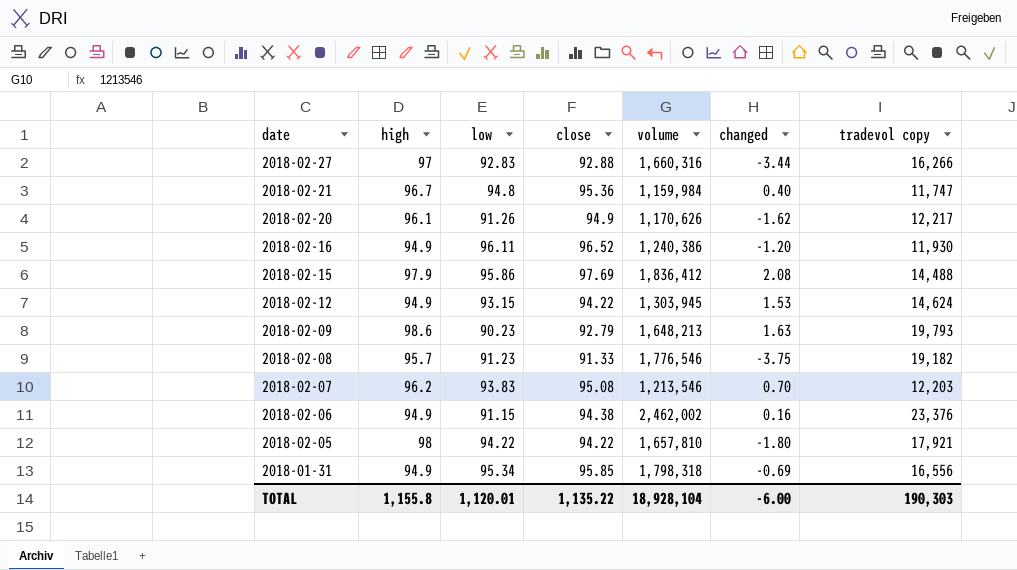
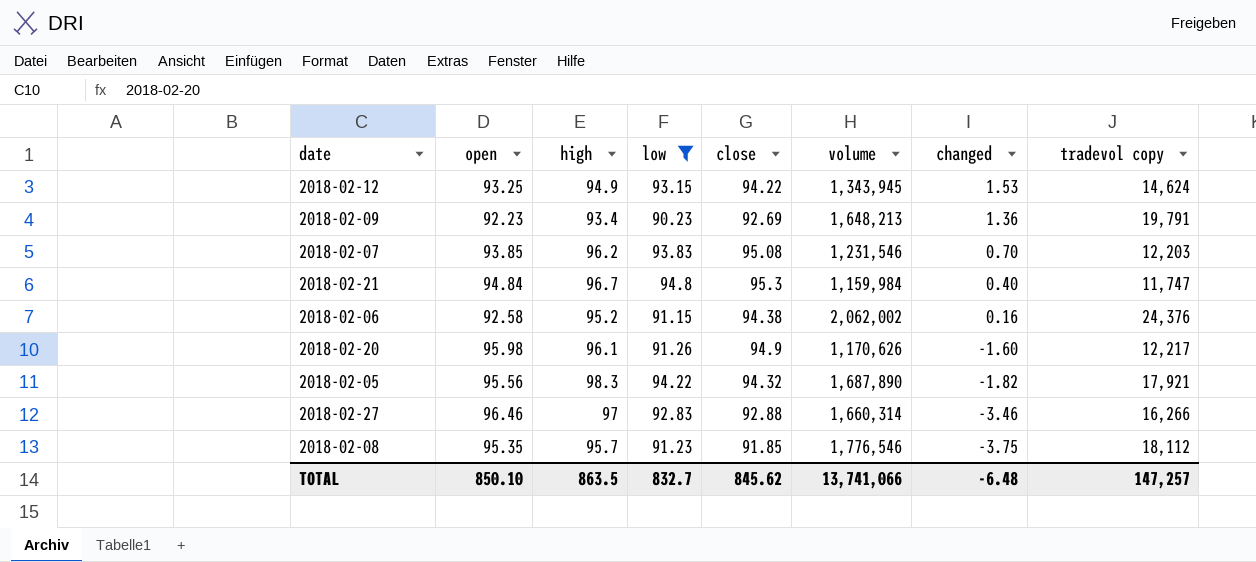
filter: none -> low <= 94.8
row order: date descending -> changed descending
column open | position: none -> 2
2018-02-12 | volume: 1,303,945 -> 1,343,945
2018-02-09 | high: 98.6 -> 93.4
2018-02-09 | close: 92.79 -> 92.69
2018-02-09 | changed: 1.63 -> 1.36
2018-02-09 | tradevol copy: 19,793 -> 19,791
2018-02-07 | volume: 1,213,546 -> 1,231,546
2018-02-21 | close: 95.36 -> 95.3
2018-02-06 | high: 94.9 -> 95.2
2018-02-06 | volume: 2,462,002 -> 2,062,002
2018-02-06 | tradevol copy: 23,376 -> 24,376
2018-02-20 | changed: -1.62 -> -1.60
2018-02-05 | high: 98 -> 98.3
2018-02-05 | close: 94.22 -> 94.32
2018-02-05 | volume: 1,657,810 -> 1,687,890
2018-02-05 | changed: -1.80 -> -1.82
2018-02-27 | volume: 1,660,316 -> 1,660,314
2018-02-27 | changed: -3.44 -> -3.46
2018-02-08 | close: 91.33 -> 91.85
2018-02-08 | tradevol copy: 19,182 -> 18,112
TOTAL | high: 1,155.8 -> 863.5
TOTAL | low: 1,120.01 -> 832.7
TOTAL | close: 1,135.22 -> 845.62
TOTAL | volume: 18,928,104 -> 13,741,066
TOTAL | changed: -6.00 -> -6.48
TOTAL | tradevol copy: 190,303 -> 147,257

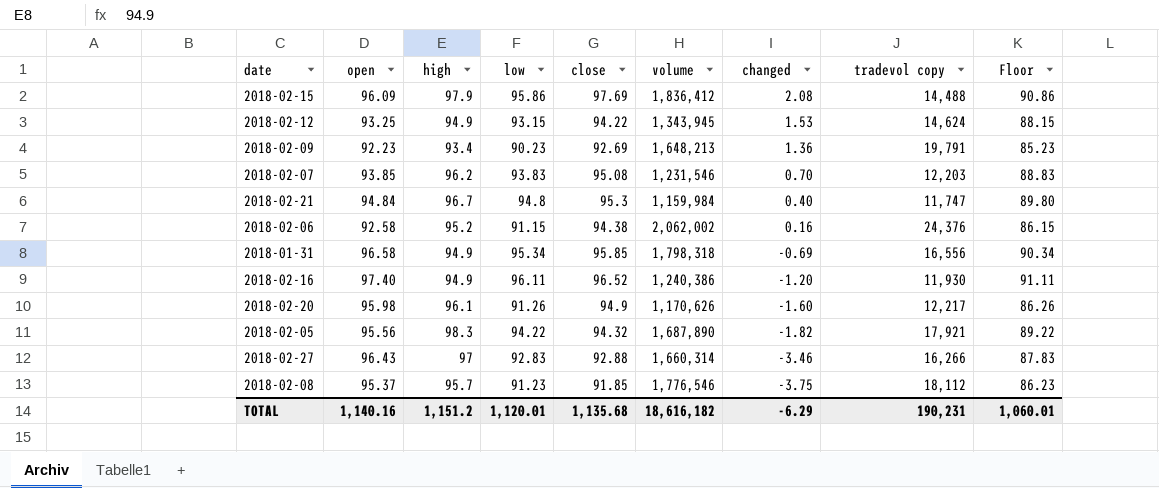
filter: low <= 94.8 -> none
column Floor | formula: none -> [low] - 5
2018-02-27 | open: 96.46 -> 96.43
2018-02-08 | open: 95.35 -> 95.37
TOTAL | open: 850.10 -> 1,140.16
TOTAL | high: 863.5 -> 1,151.2
TOTAL | low: 832.7 -> 1,120.01
TOTAL | close: 845.62 -> 1,135.68
TOTAL | volume: 13,741,066 -> 18,616,182
TOTAL | changed: -6.48 -> -6.29
TOTAL | tradevol copy: 147,257 -> 190,231

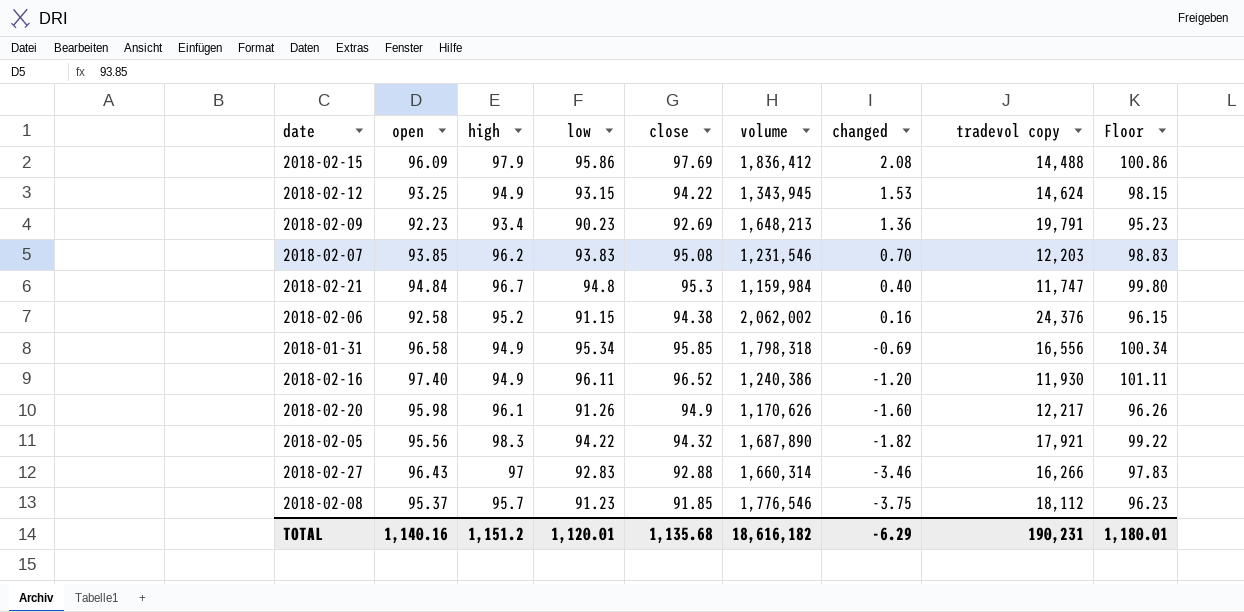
column Floor | formula: [low] - 5 -> [low] + 5
TOTAL | Floor: 1,060.01 -> 1,180.01

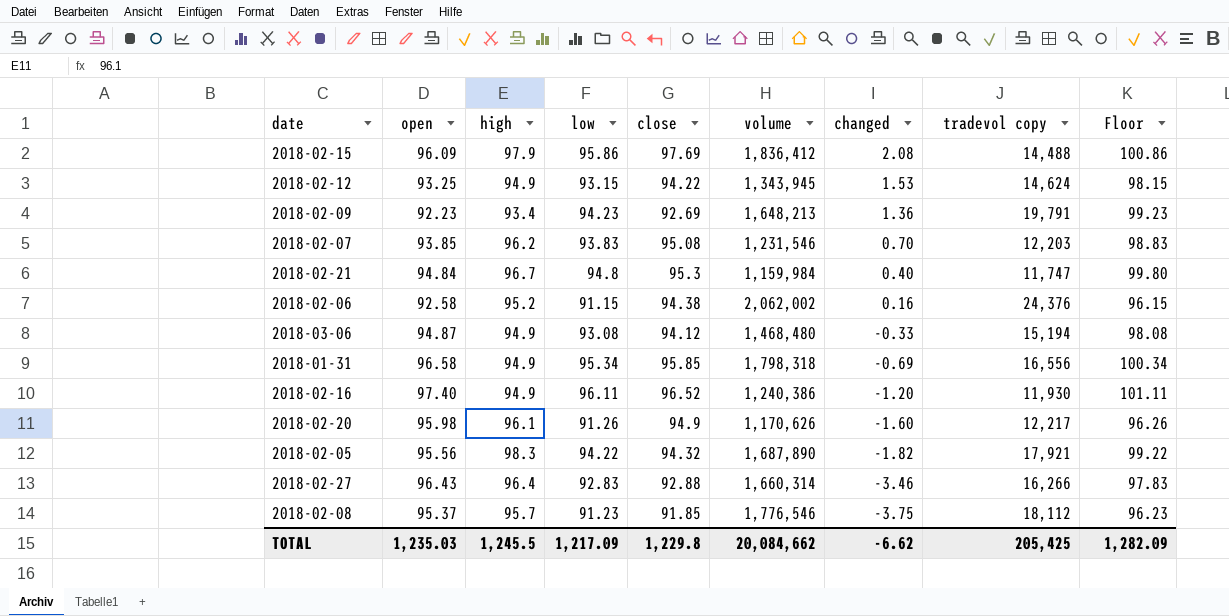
2018-02-09 | low: 90.23 -> 94.23
2018-02-09 | Floor: 95.23 -> 99.23
row 2018-03-06: none -> 94.87 | 94.9 | 93.08 | 94.12 | 1,468,480 | -0.33 | 15,194 | 98.08
2018-02-27 | high: 97 -> 96.4
TOTAL | open: 1,140.16 -> 1,235.03
TOTAL | high: 1,151.2 -> 1,245.5
TOTAL | low: 1,120.01 -> 1,217.09
TOTAL | close: 1,135.68 -> 1,229.8
TOTAL | volume: 18,616,182 -> 20,084,662
TOTAL | changed: -6.29 -> -6.62
TOTAL | tradevol copy: 190,231 -> 205,425
TOTAL | Floor: 1,180.01 -> 1,282.09

